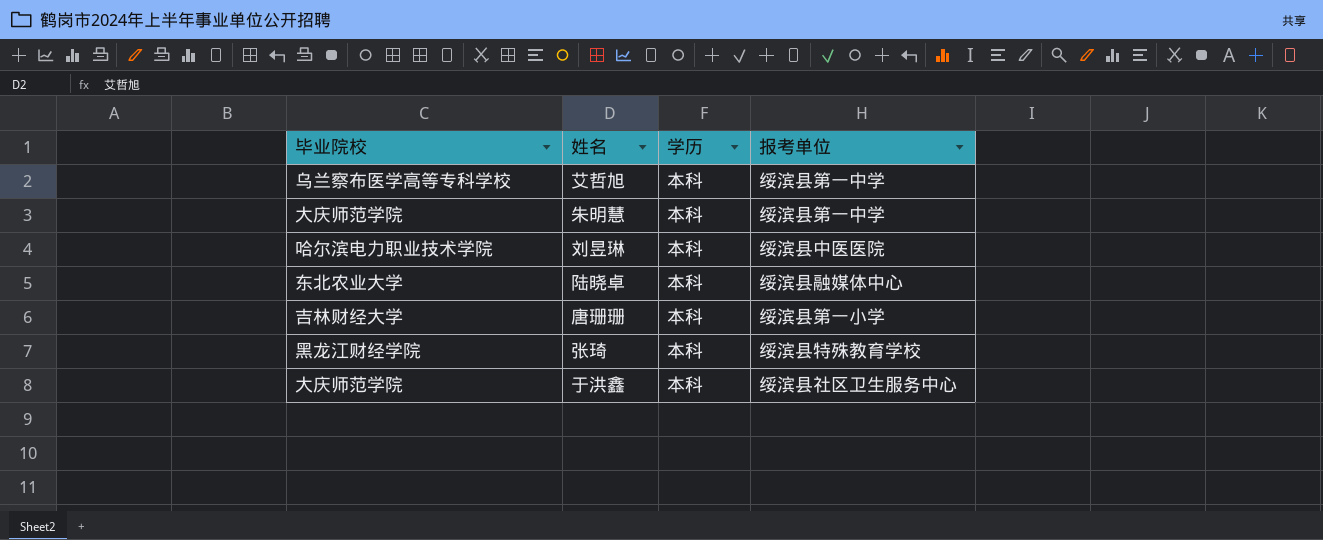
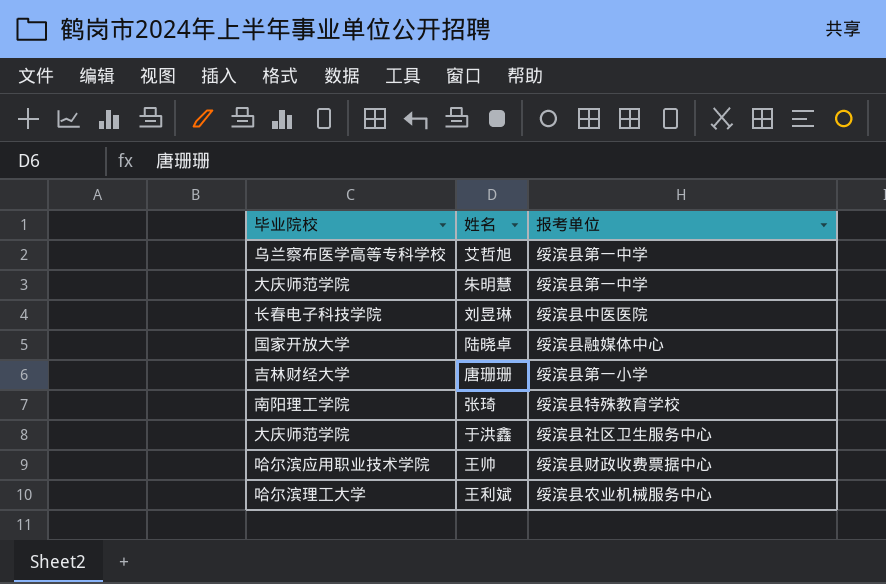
column 学历 | position: 3 -> none
刘昱琳 | 毕业院校: 哈尔滨电力职业技术学院 -> 长春电子科技学院
陆晓卓 | 毕业院校: 东北农业大学 -> 国家开放大学
张琦 | 毕业院校: 黑龙江财经学院 -> 南阳理工学院
row 王帅: none -> 哈尔滨应用职业技术学院 | 绥滨县财政收费票据中心
row 王利斌: none -> 哈尔滨理工大学 | 绥滨县农业机械服务中心

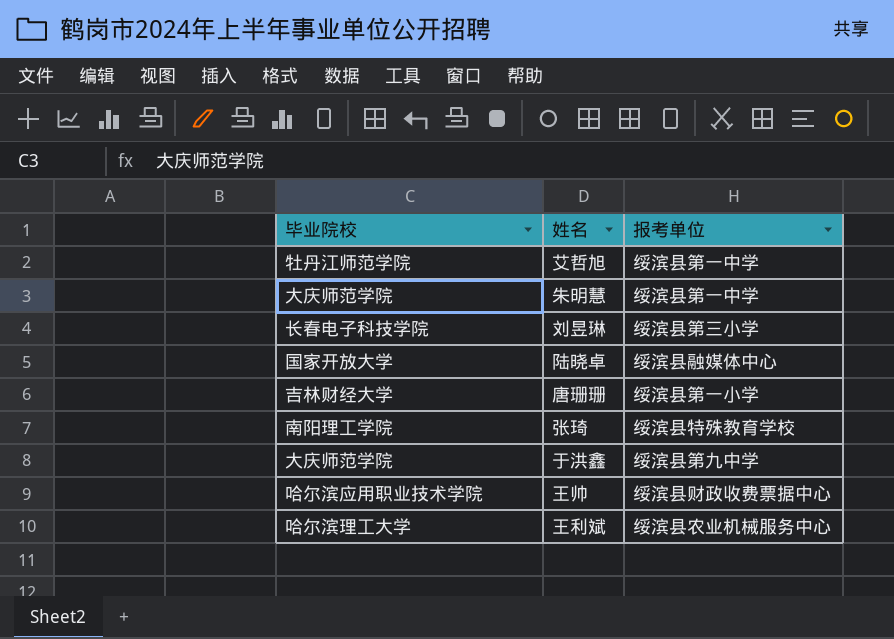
艾哲旭 | 毕业院校: 乌兰察布医学高等专科学校 -> 牡丹江师范学院
刘昱琳 | 报考单位: 绥滨县中医医院 -> 绥滨县第三小学
于洪鑫 | 报考单位: 绥滨县社区卫生服务中心 -> 绥滨县第九中学

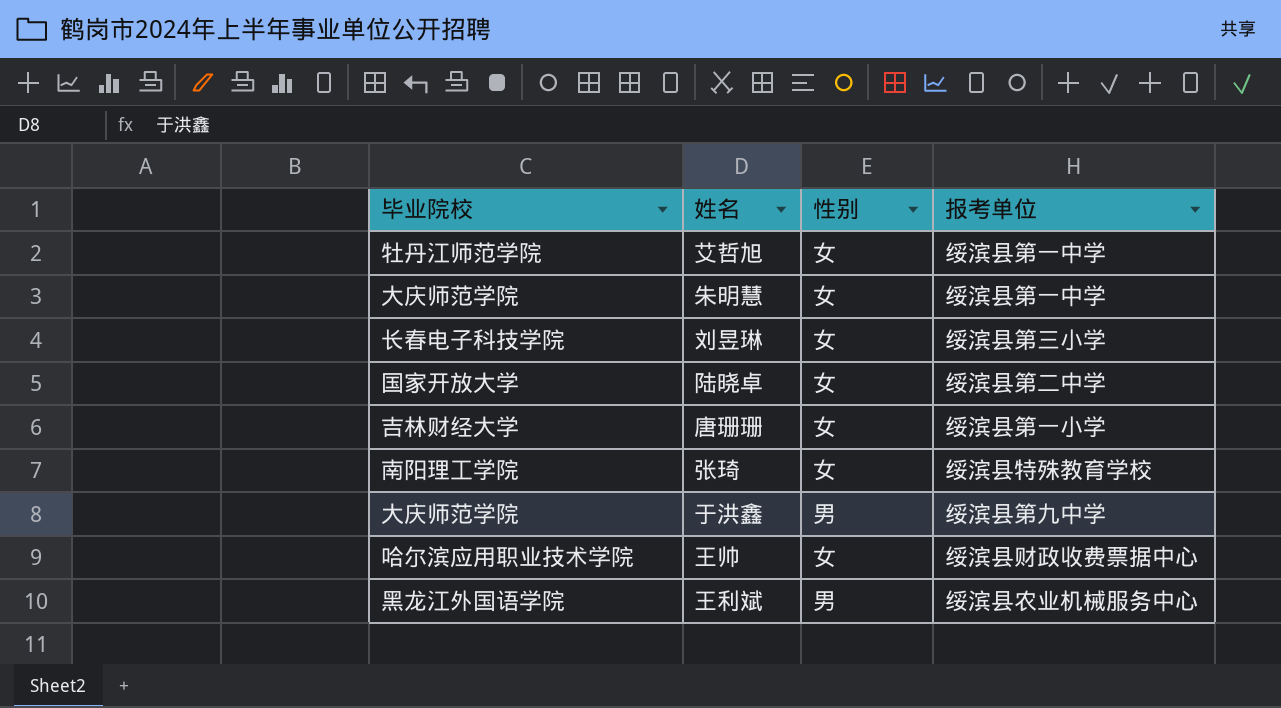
column 性别 | position: none -> 3
陆晓卓 | 报考单位: 绥滨县融媒体中心 -> 绥滨县第二中学
王利斌 | 毕业院校: 哈尔滨理工大学 -> 黑龙江外国语学院

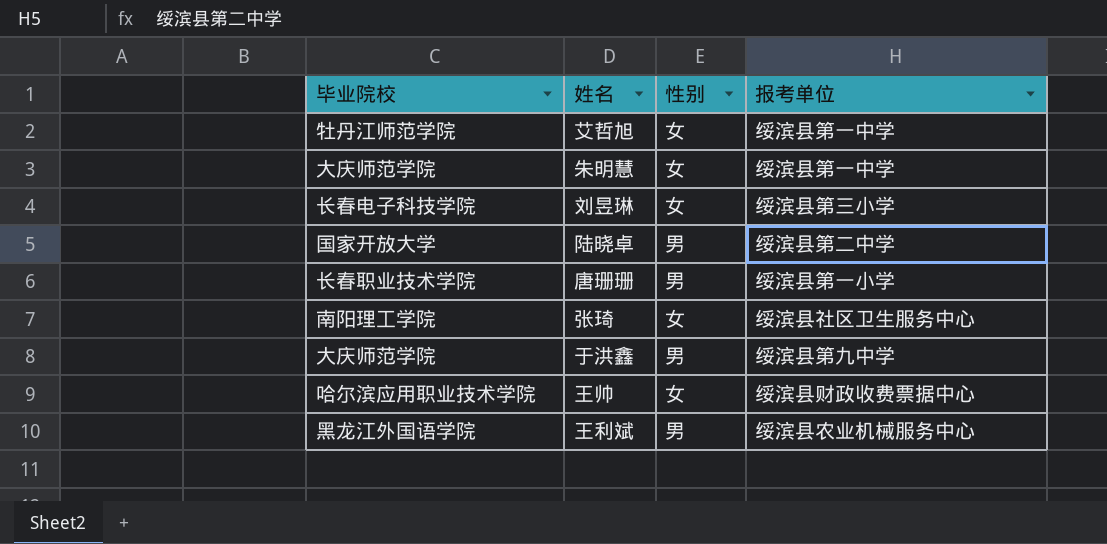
陆晓卓 | 性别: 女 -> 男
唐珊珊 | 毕业院校: 吉林财经大学 -> 长春职业技术学院
唐珊珊 | 性别: 女 -> 男
张琦 | 报考单位: 绥滨县特殊教育学校 -> 绥滨县社区卫生服务中心

